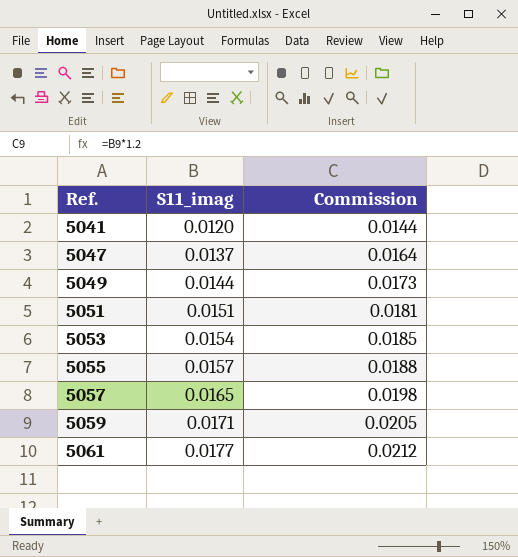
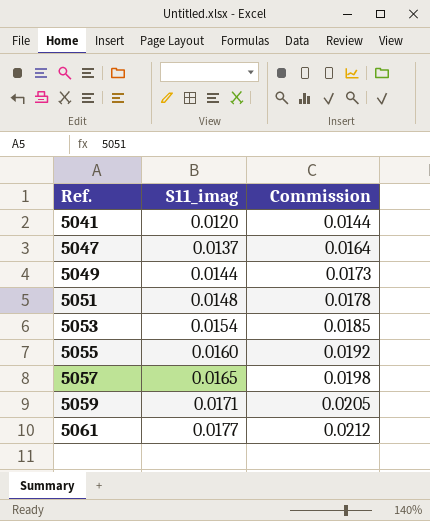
5051 | S11_imag: 0.0151 -> 0.0148
5051 | Commission: 0.0181 -> 0.0178
5055 | S11_imag: 0.0157 -> 0.0160
5055 | Commission: 0.0188 -> 0.0192

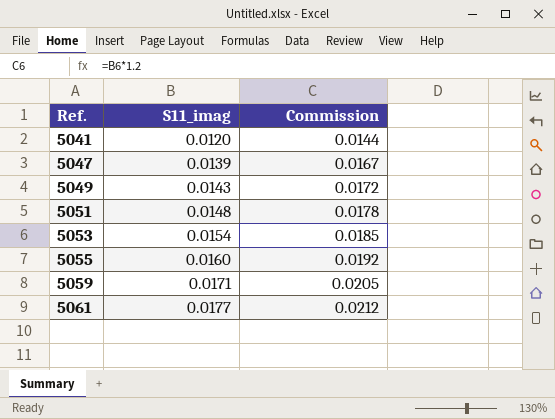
row 5057: 0.0165 | 0.0198 -> none
5047 | S11_imag: 0.0137 -> 0.0139
5047 | Commission: 0.0164 -> 0.0167
5049 | S11_imag: 0.0144 -> 0.0143
5049 | Commission: 0.0173 -> 0.0172

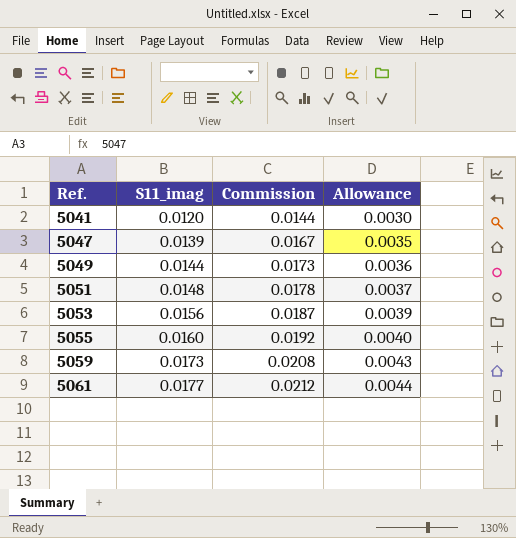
column Allowance | formula: none -> [S11_imag] * 0.25
5049 | S11_imag: 0.0143 -> 0.0144
5049 | Commission: 0.0172 -> 0.0173
5053 | S11_imag: 0.0154 -> 0.0156
5053 | Commission: 0.0185 -> 0.0187
5059 | S11_imag: 0.0171 -> 0.0173
5059 | Commission: 0.0205 -> 0.0208

